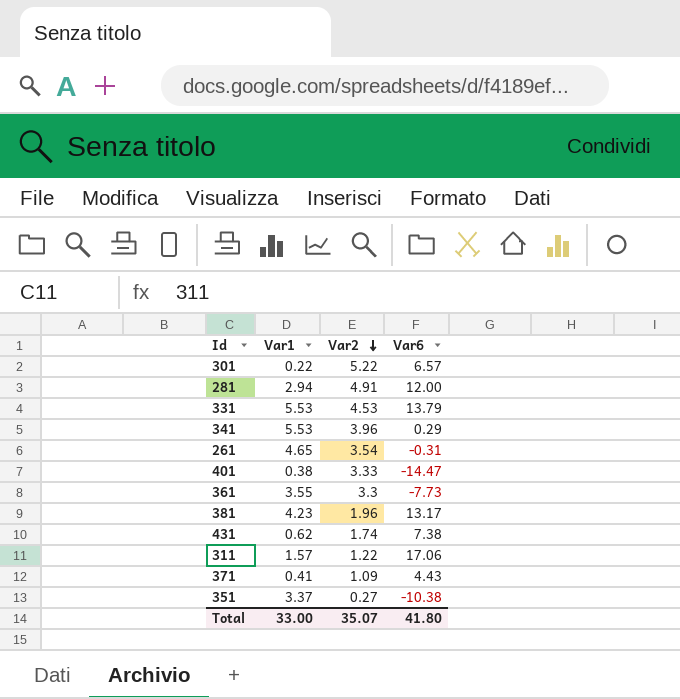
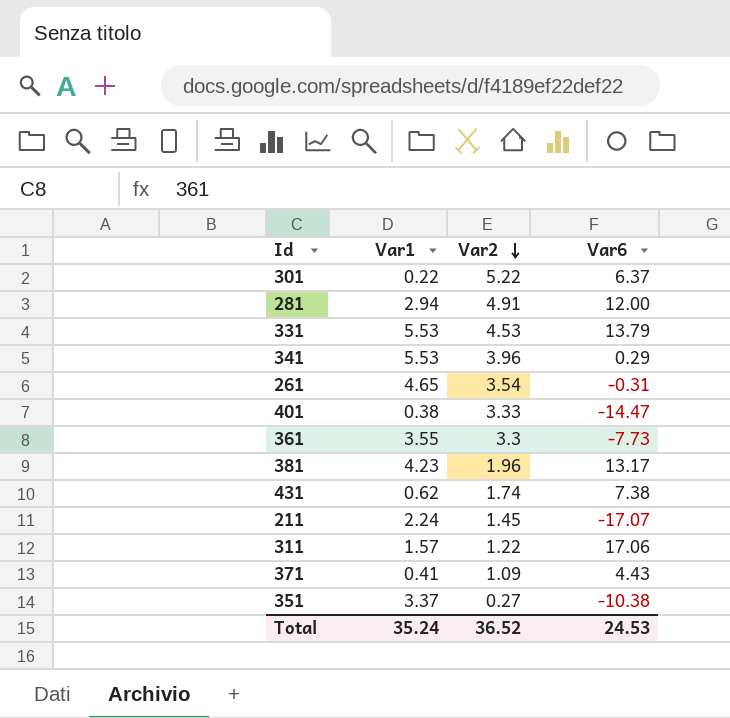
301 | Var6: 6.57 -> 6.37
row 211: none -> 2.24 | 1.45 | -17.07
Total | Var1: 33.00 -> 35.24
Total | Var2: 35.07 -> 36.52
Total | Var6: 41.80 -> 24.53

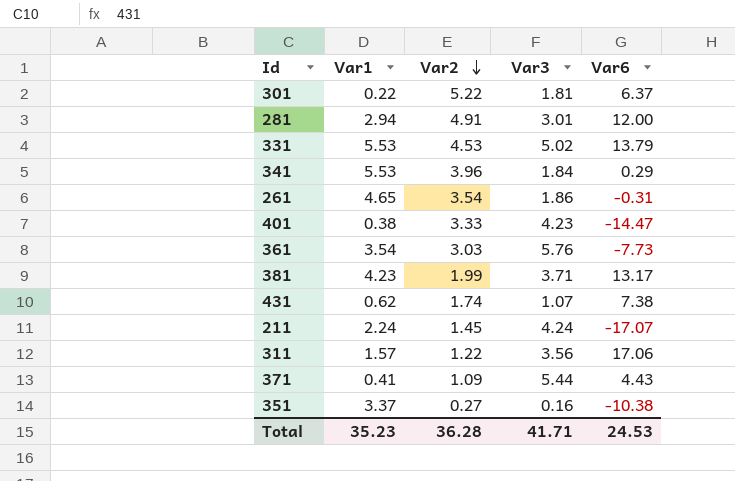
column Var3 | position: none -> 4
361 | Var1: 3.55 -> 3.54
361 | Var2: 3.3 -> 3.03
381 | Var2: 1.96 -> 1.99
Total | Var1: 35.24 -> 35.23
Total | Var2: 36.52 -> 36.28

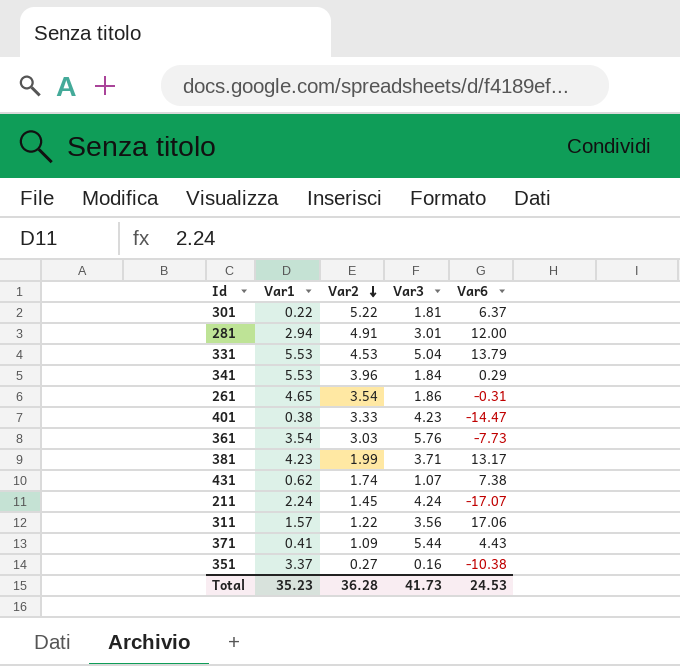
331 | Var3: 5.02 -> 5.04
Total | Var3: 41.71 -> 41.73

